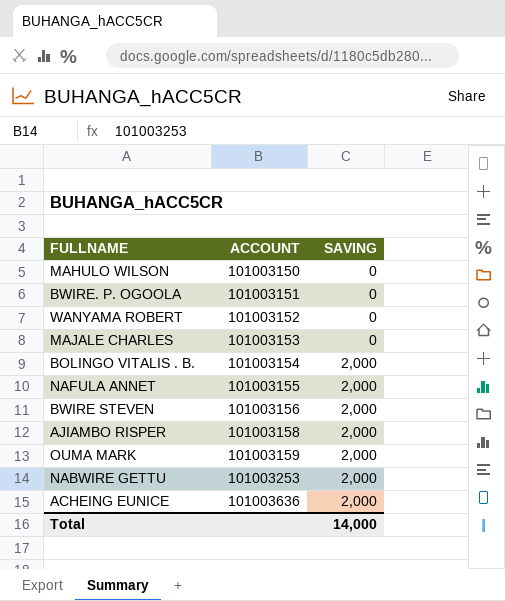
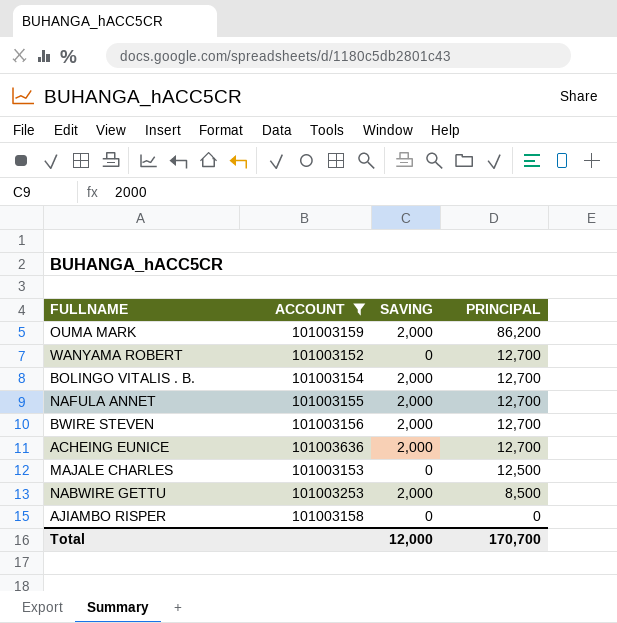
filter: none -> ACCOUNT >= 101003152
row order: ACCOUNT ascending -> PRINCIPAL descending
column PRINCIPAL | position: none -> 4
AJIAMBO RISPER | SAVING: 2,000 -> 0
Total | SAVING: 14,000 -> 12,000

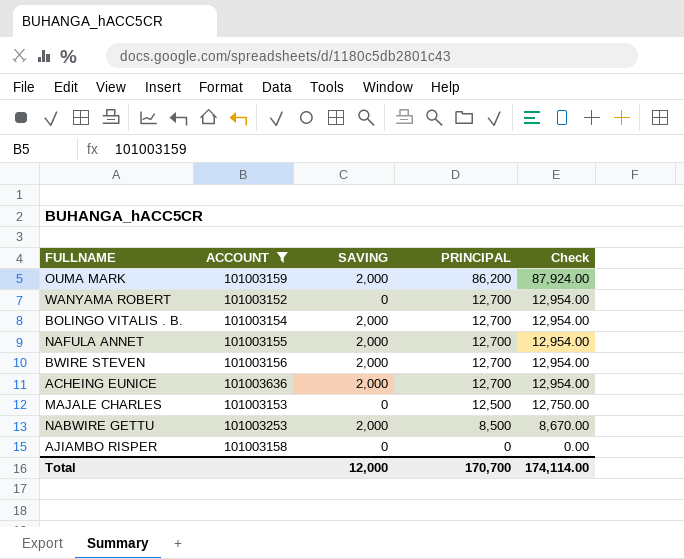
column Check | formula: none -> [PRINCIPAL] * 1.02

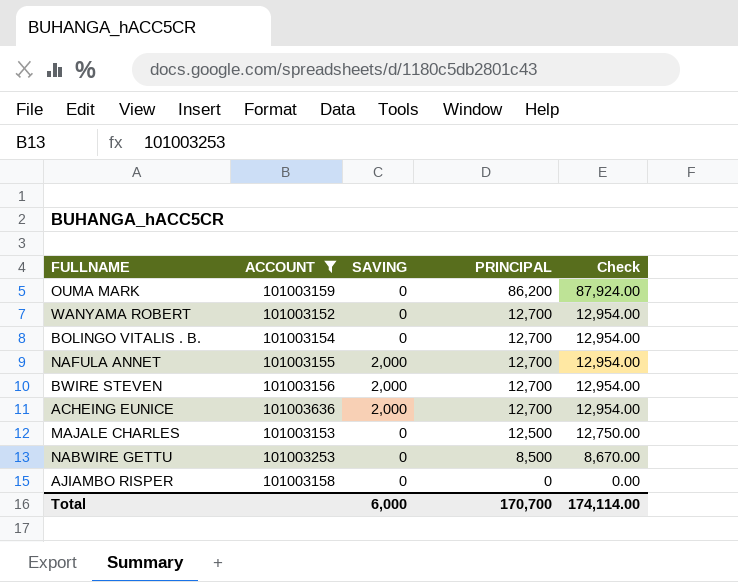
OUMA MARK | SAVING: 2,000 -> 0
BOLINGO VITALIS . B. | SAVING: 2,000 -> 0
NABWIRE GETTU | SAVING: 2,000 -> 0
Total | SAVING: 12,000 -> 6,000

